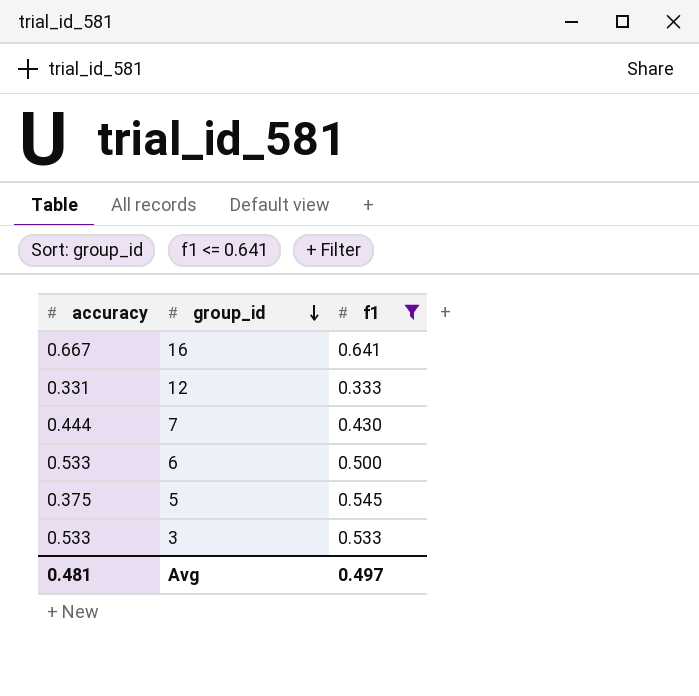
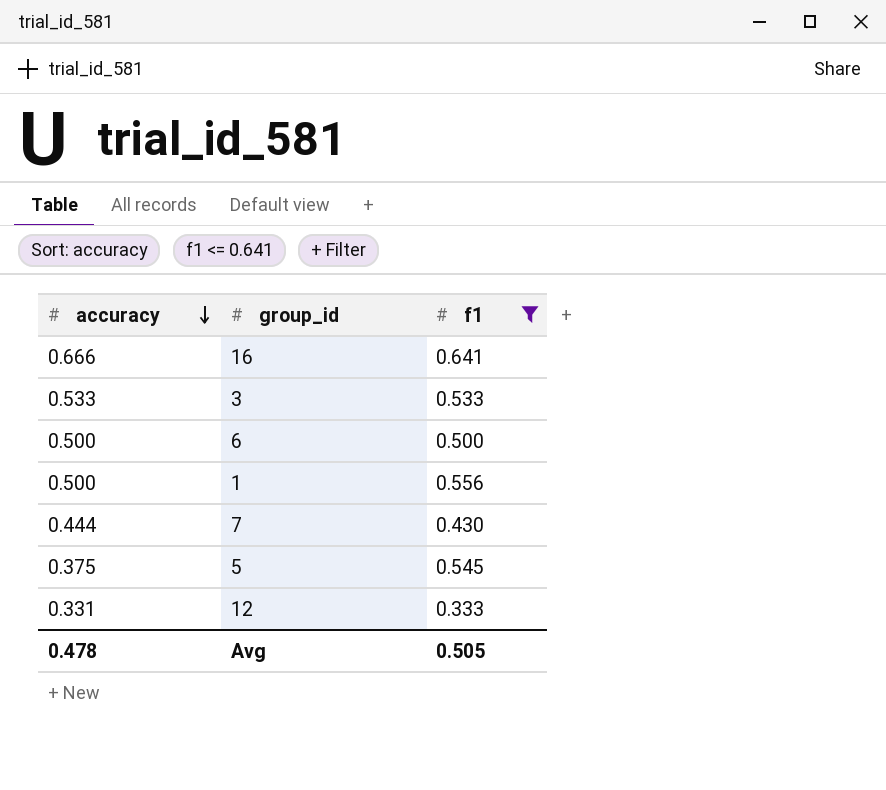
row order: group_id descending -> accuracy descending
16 | accuracy: 0.667 -> 0.666
6 | accuracy: 0.533 -> 0.500
row 1: none -> 0.500 | 0.556
Avg | accuracy: 0.481 -> 0.478
Avg | f1: 0.497 -> 0.505

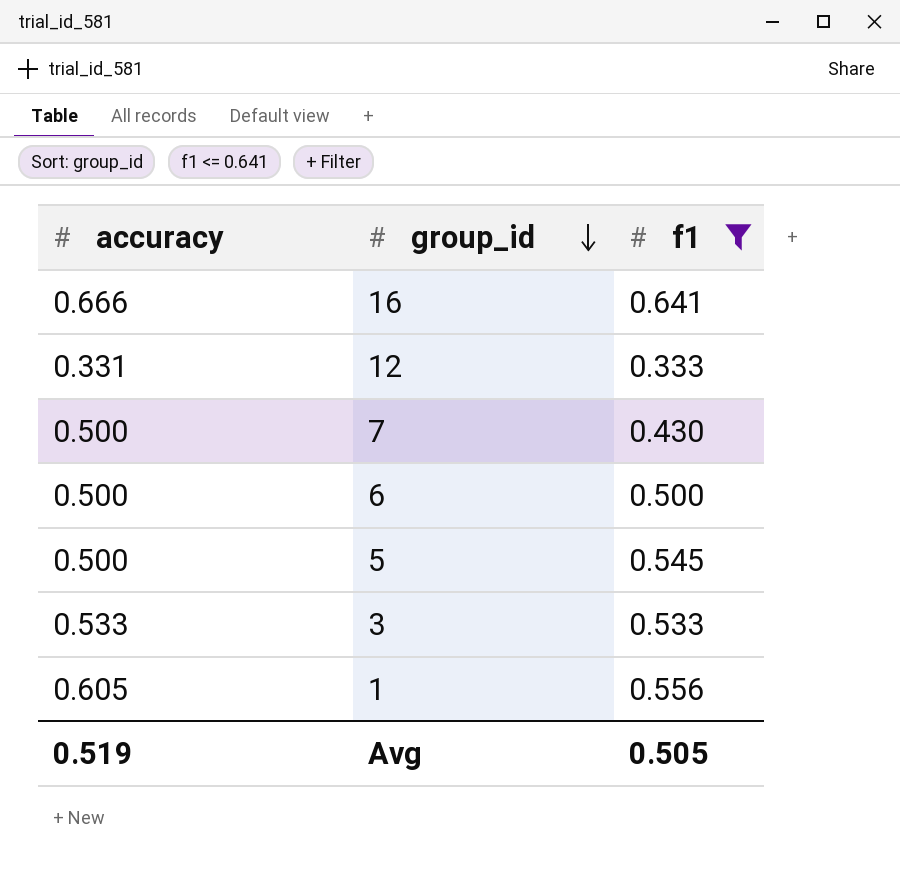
row order: accuracy descending -> group_id descending
7 | accuracy: 0.444 -> 0.500
5 | accuracy: 0.375 -> 0.500
1 | accuracy: 0.500 -> 0.605
Avg | accuracy: 0.478 -> 0.519

